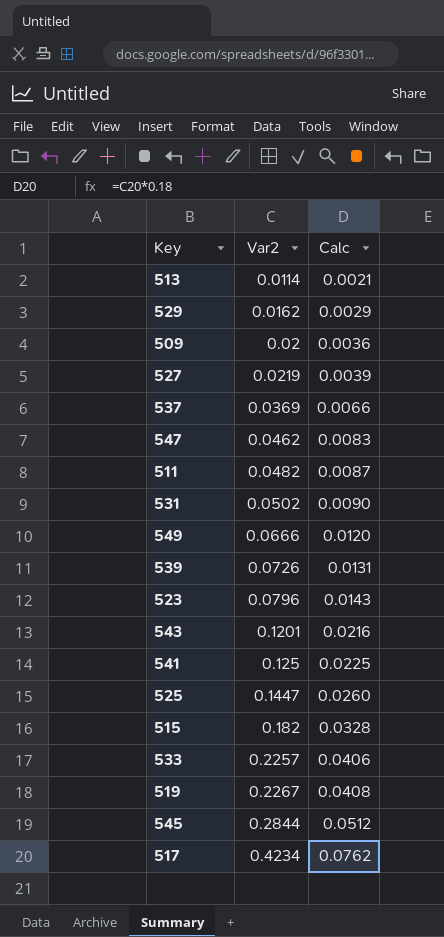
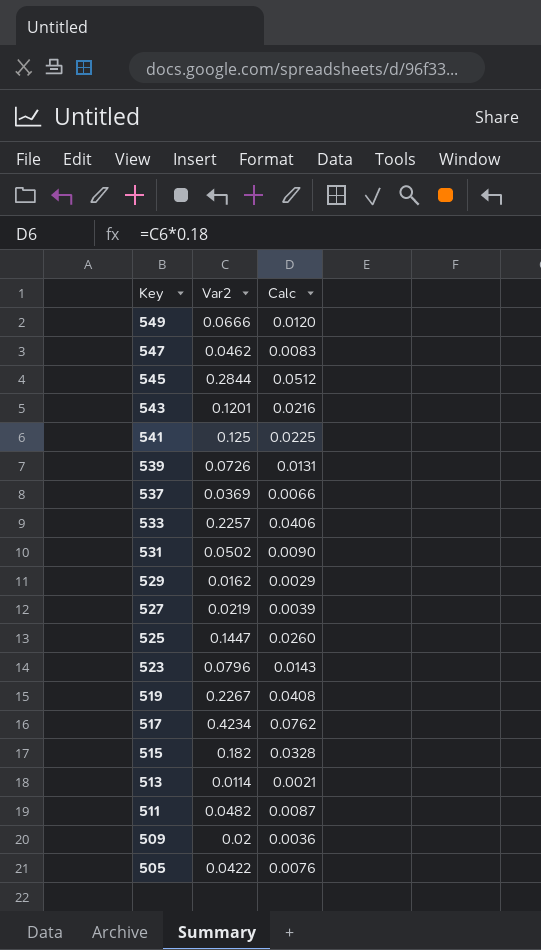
row order: Var2 ascending -> Key descending
row 505: none -> 0.0422 | 0.0076

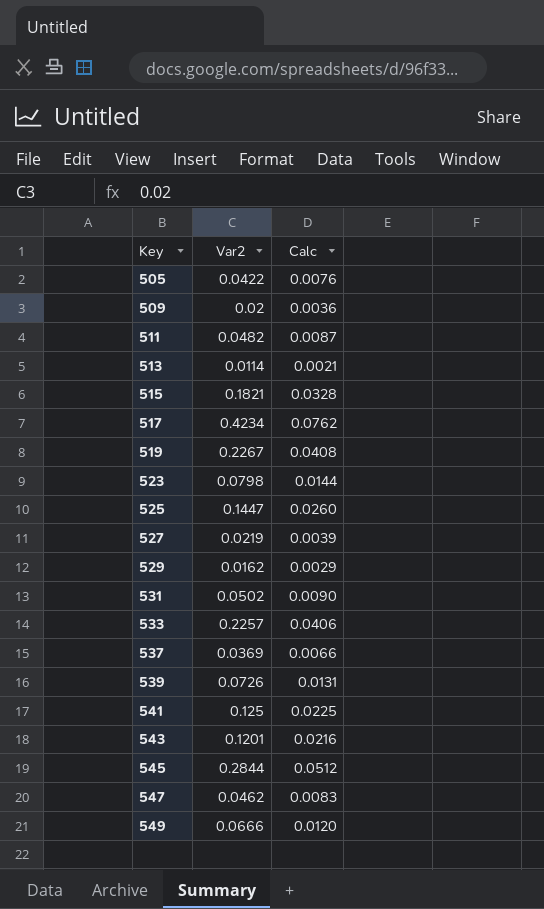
row order: Key descending -> Key ascending
515 | Var2: 0.182 -> 0.1821
523 | Var2: 0.0796 -> 0.0798
523 | Calc: 0.0143 -> 0.0144

